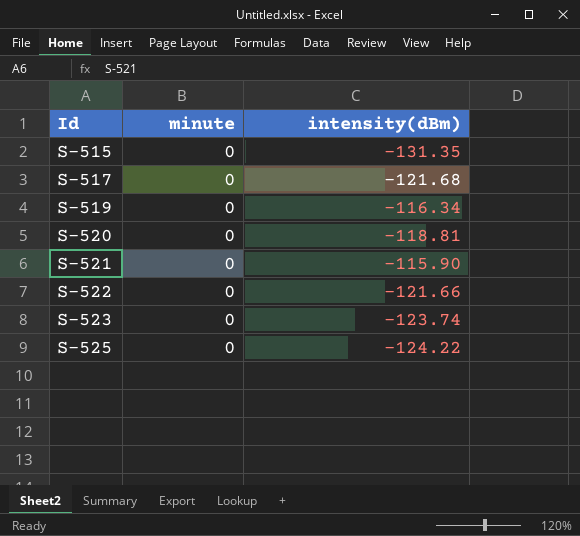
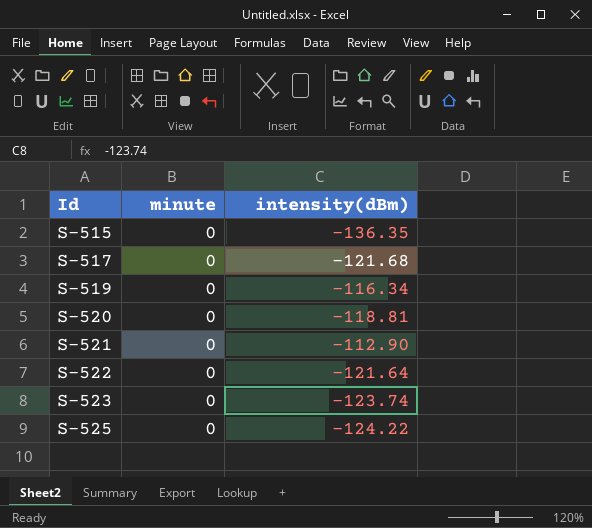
S-515 | intensity(dBm): -131.35 -> -136.35
S-521 | intensity(dBm): -115.90 -> -112.90
S-522 | intensity(dBm): -121.66 -> -121.64

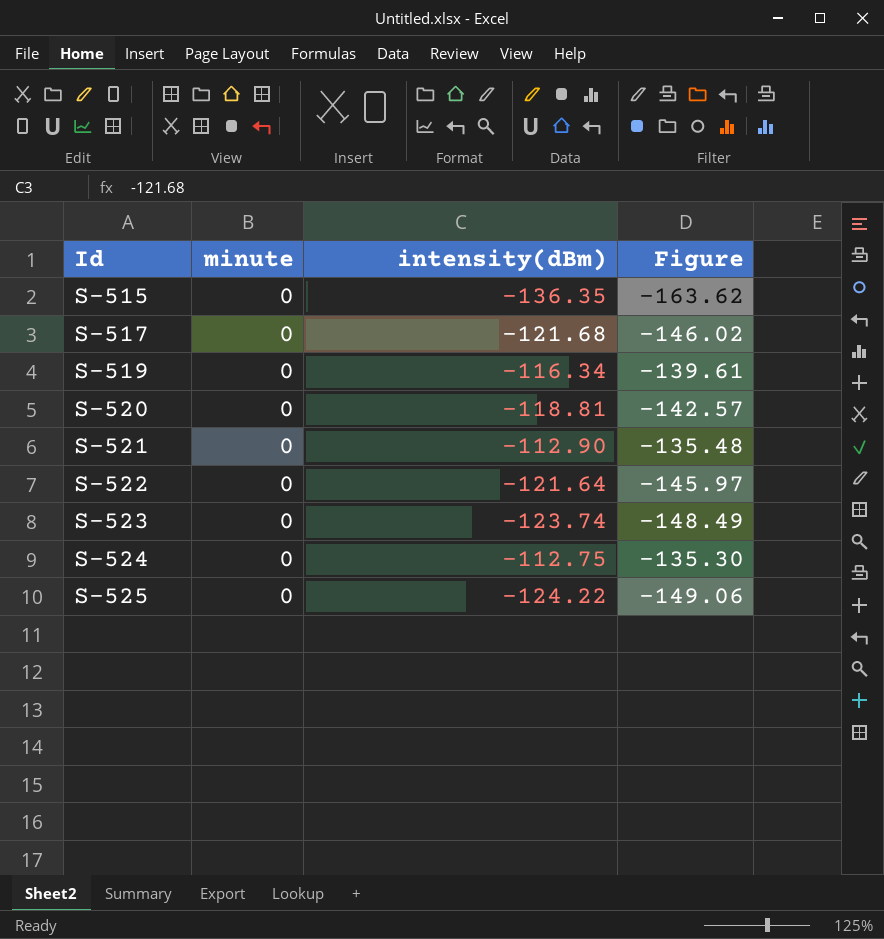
column Figure | formula: none -> [intensity(dBm)] * 1.2
row S-524: none -> 0 | -112.75 | -135.30

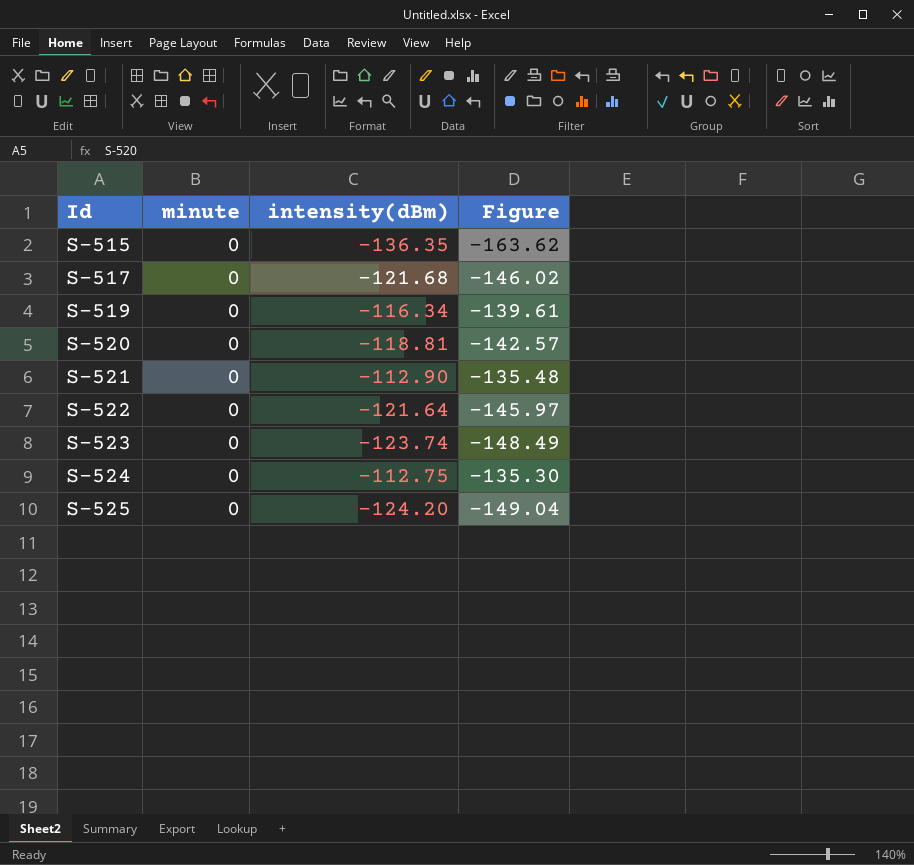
S-525 | intensity(dBm): -124.22 -> -124.20
S-525 | Figure: -149.06 -> -149.04

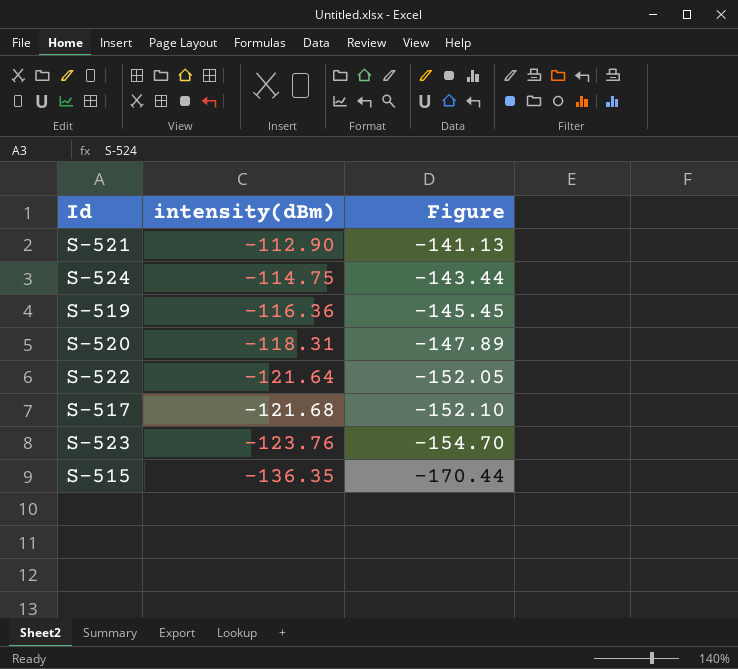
row order: Id ascending -> intensity(dBm) descending
column minute | position: 2 -> none
column Figure | formula: [intensity(dBm)] * 1.2 -> [intensity(dBm)] * 1.25
row S-525: 0 | -124.20 | -149.04 -> none
S-524 | intensity(dBm): -112.75 -> -114.75
S-519 | intensity(dBm): -116.34 -> -116.36
S-520 | intensity(dBm): -118.81 -> -118.31
S-523 | intensity(dBm): -123.74 -> -123.76

